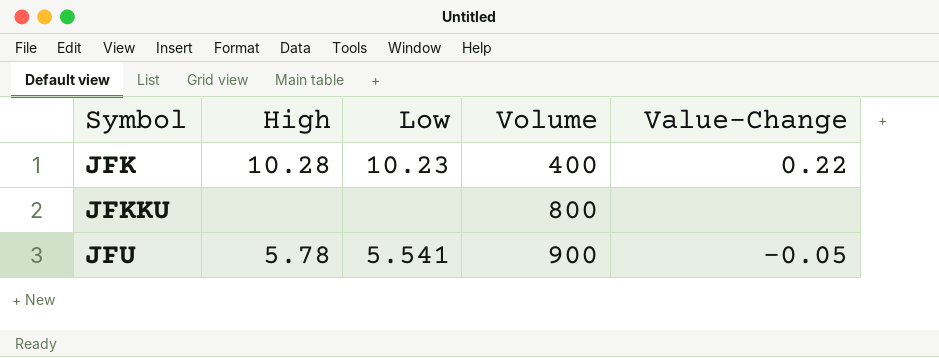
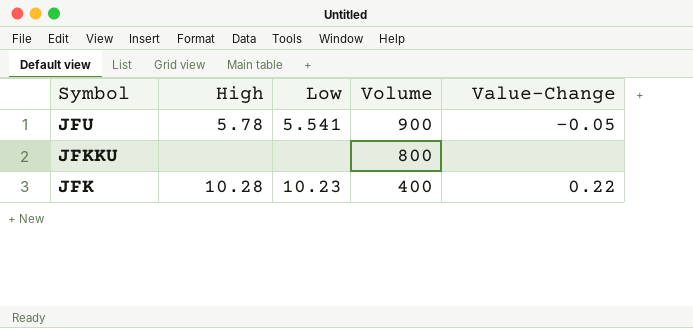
row order: Symbol ascending -> Symbol descending

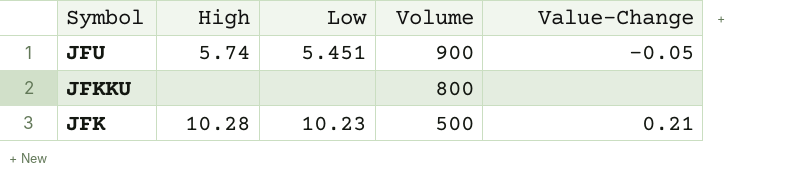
JFU | High: 5.78 -> 5.74
JFU | Low: 5.541 -> 5.451
JFK | Volume: 400 -> 500
JFK | Value-Change: 0.22 -> 0.21

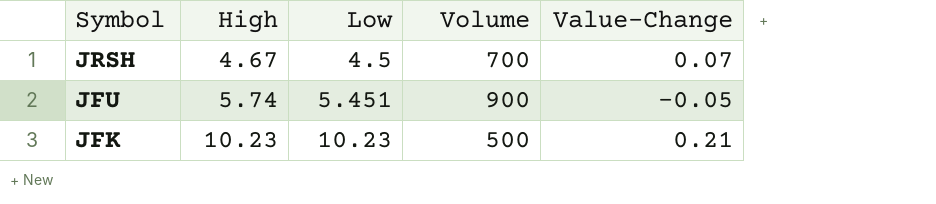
row JFKKU: none | none | 800 | none -> none
row JRSH: none -> 4.67 | 4.5 | 700 | 0.07
JFK | High: 10.28 -> 10.23

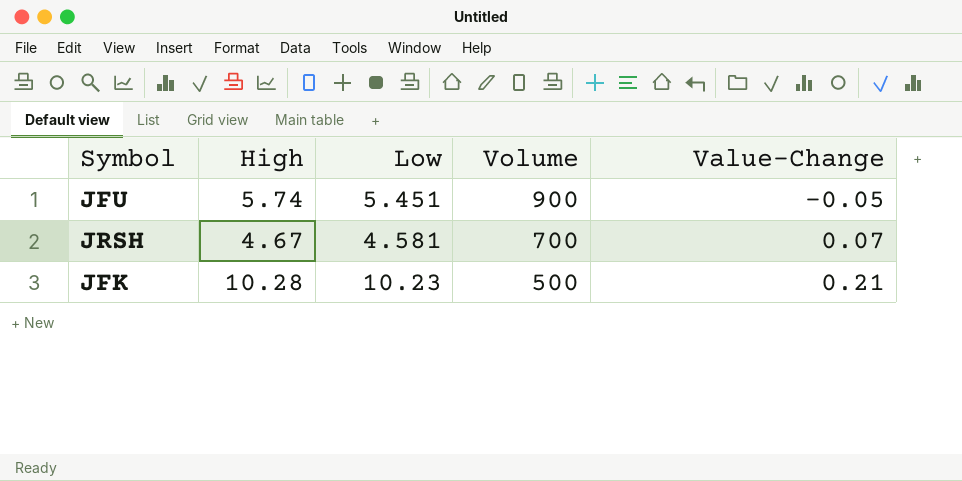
row order: Symbol descending -> Volume descending
JRSH | Low: 4.5 -> 4.581
JFK | High: 10.23 -> 10.28

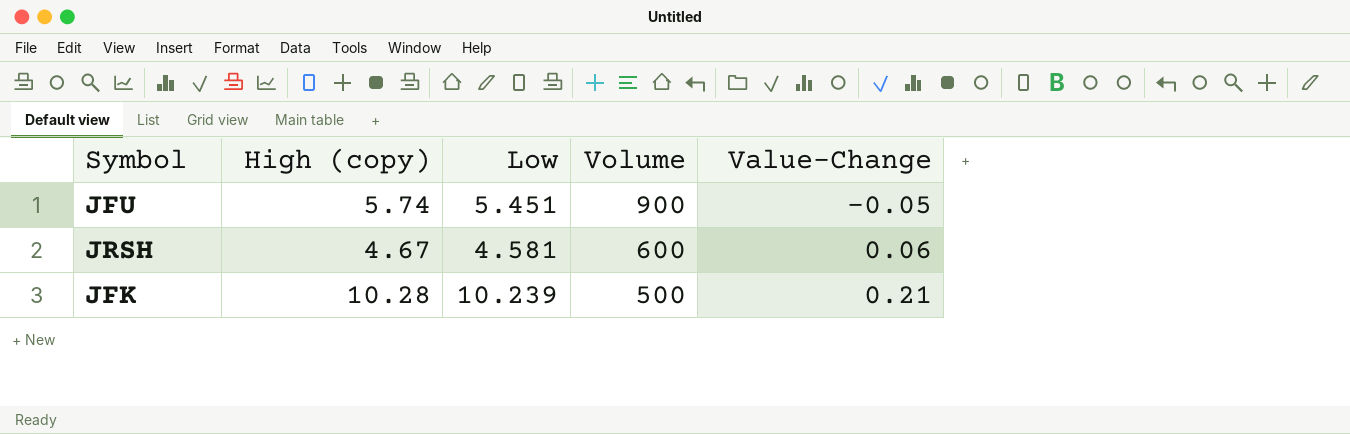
column name: High -> High (copy)
JRSH | Volume: 700 -> 600
JRSH | Value-Change: 0.07 -> 0.06
JFK | Low: 10.23 -> 10.239

